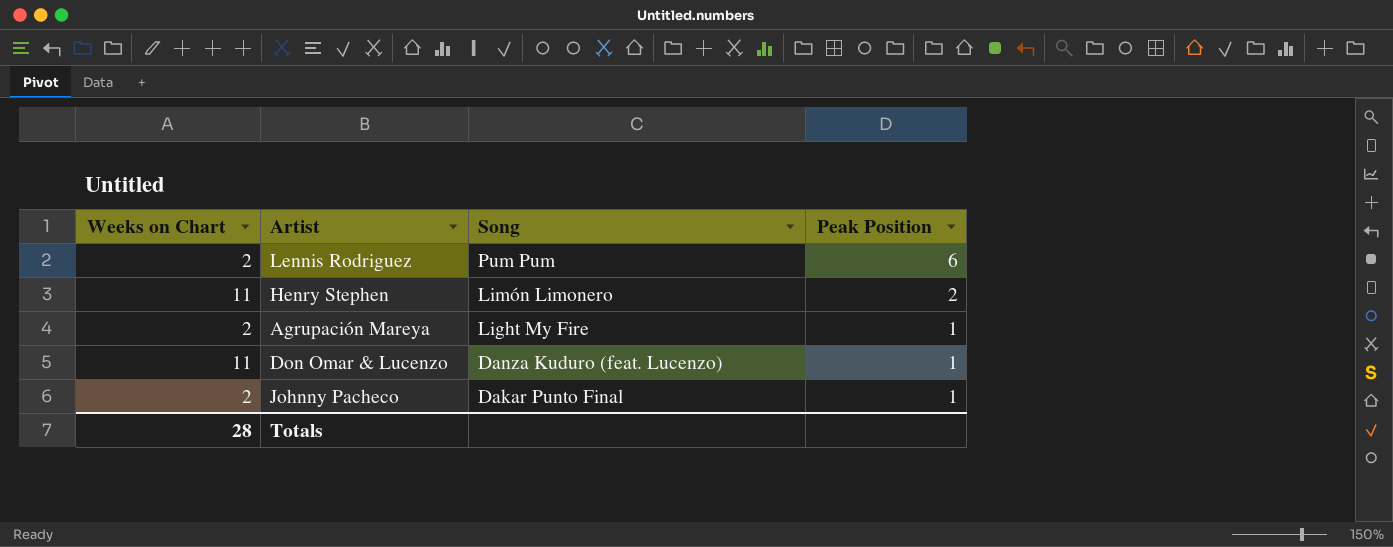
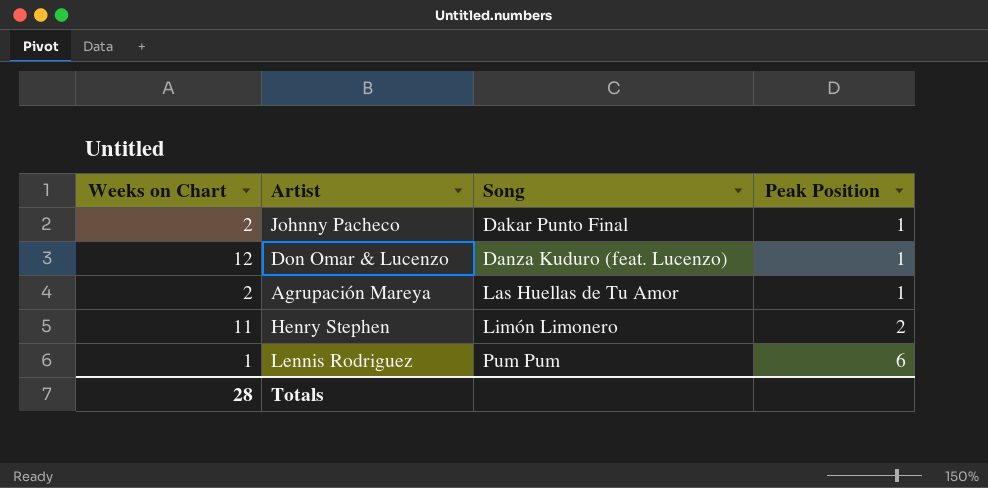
row order: Song descending -> Song ascending
Don Omar & Lucenzo | Weeks on Chart: 11 -> 12
Agrupación Mareya | Song: Light My Fire -> Las Huellas de Tu Amor
Lennis Rodriguez | Weeks on Chart: 2 -> 1

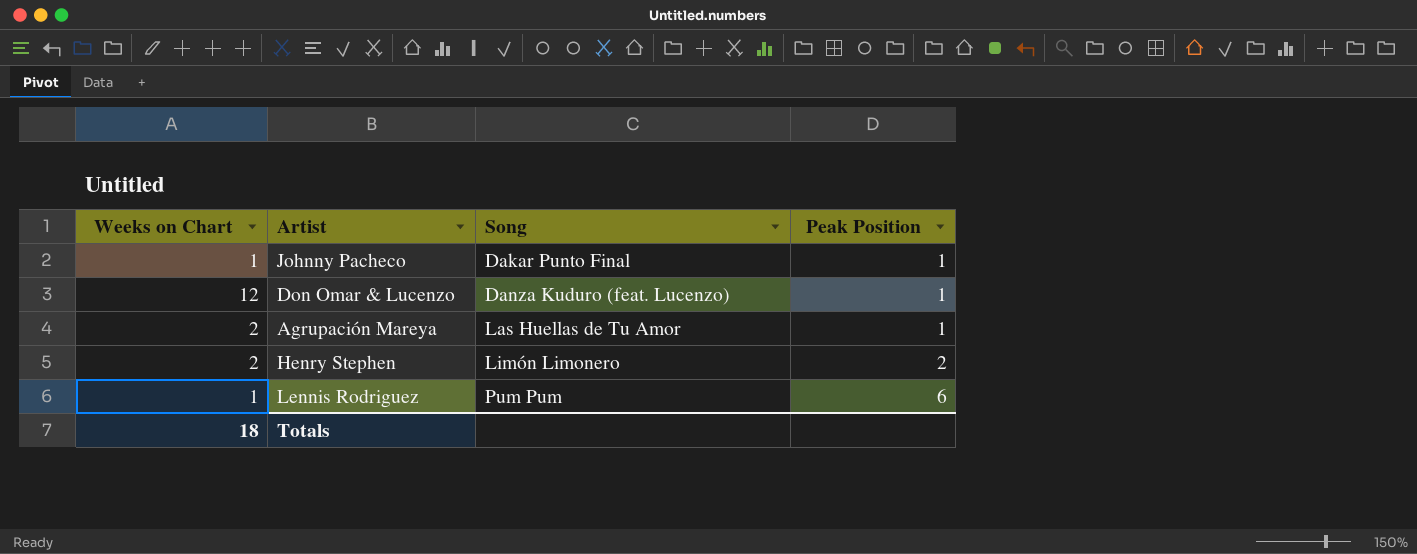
Johnny Pacheco | Weeks on Chart: 2 -> 1
Henry Stephen | Weeks on Chart: 11 -> 2
Totals | Weeks on Chart: 28 -> 18

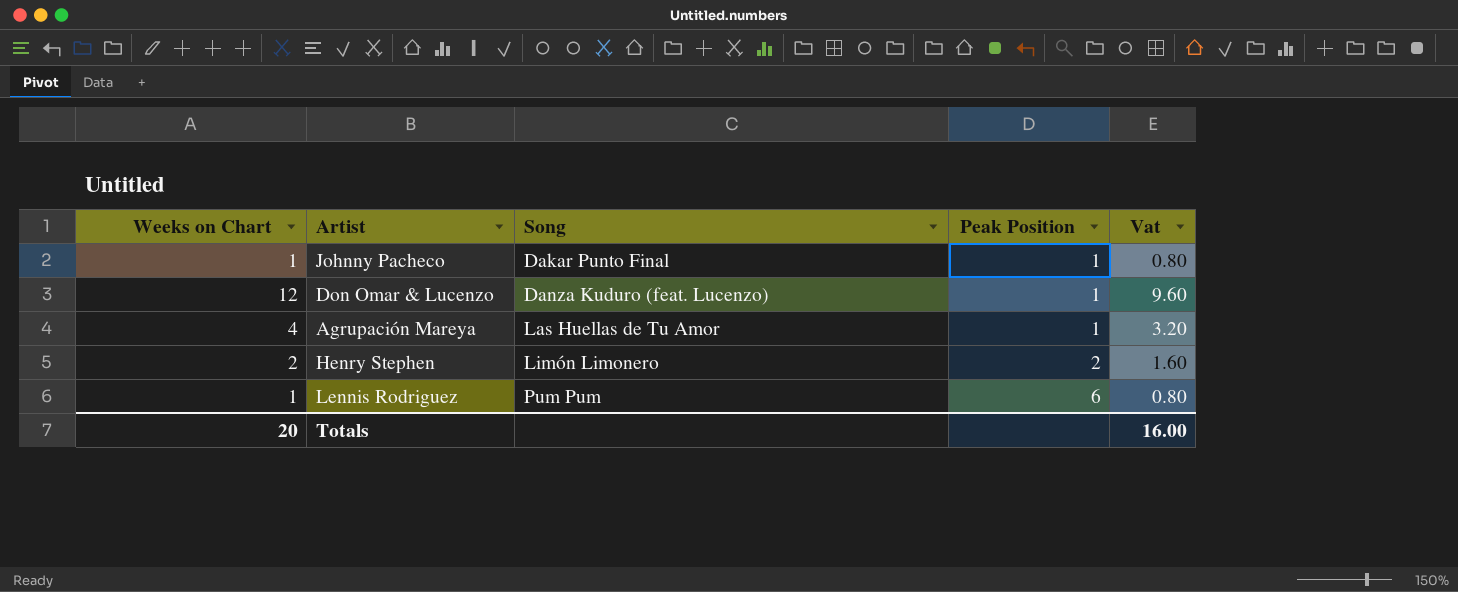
column Vat | formula: none -> [Weeks on Chart] * 0.8
Agrupación Mareya | Weeks on Chart: 2 -> 4
Totals | Weeks on Chart: 18 -> 20

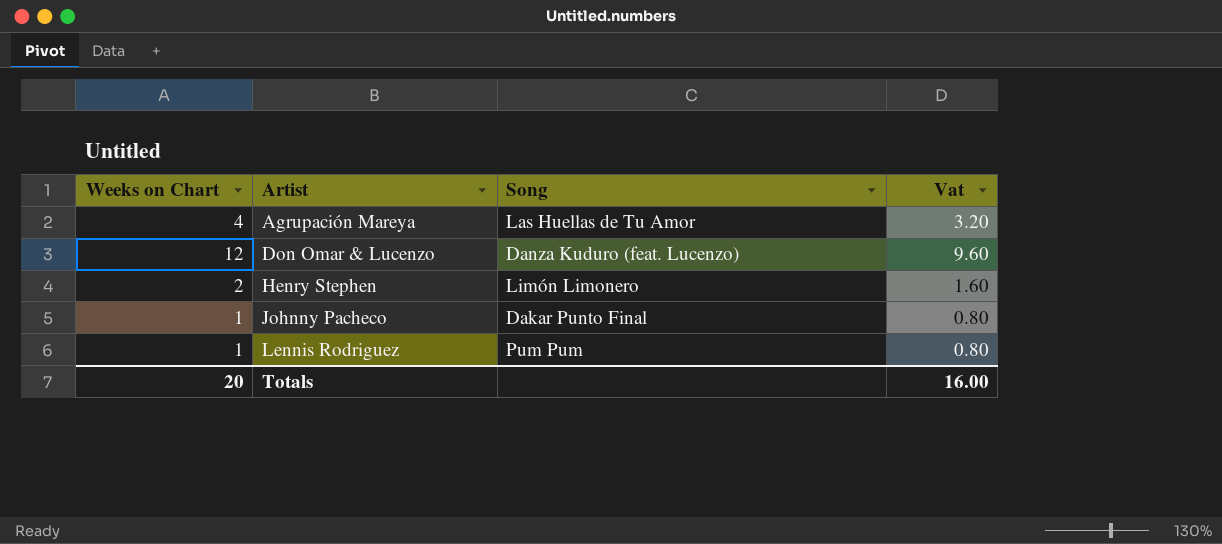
row order: Song ascending -> Artist ascending
column Peak Position | position: 4 -> none

